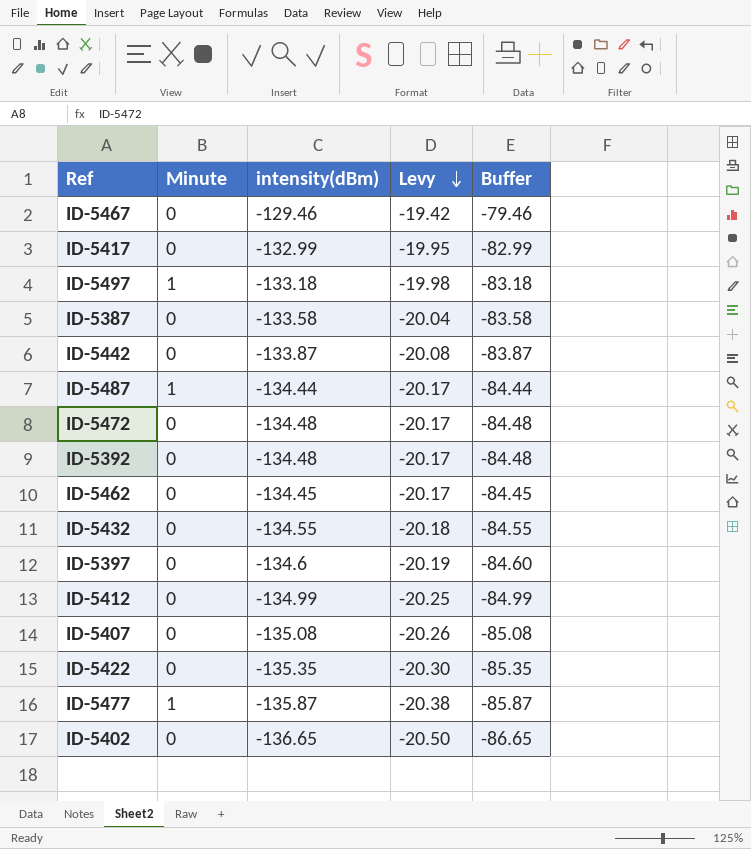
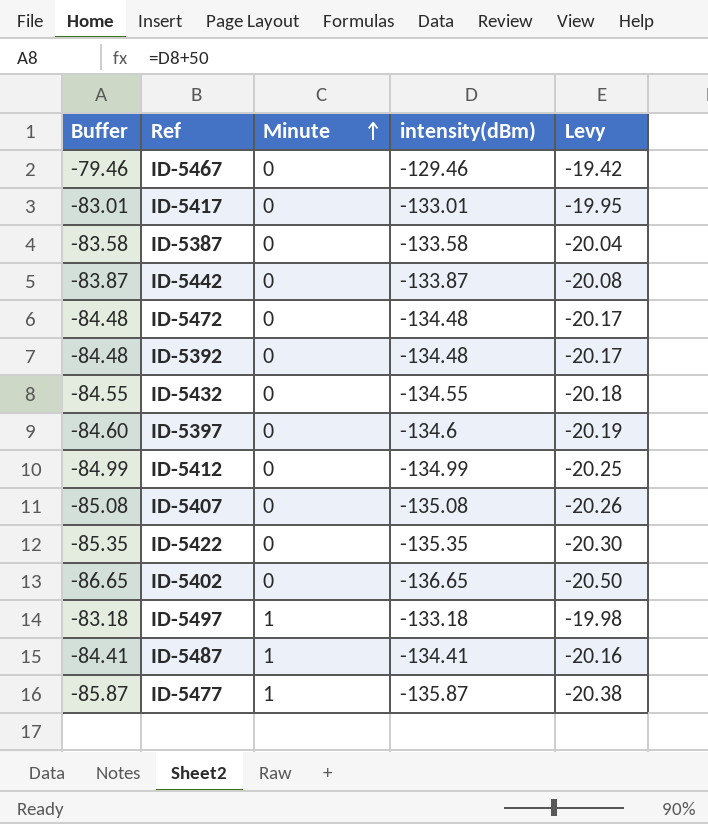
row order: Levy descending -> Minute ascending
column Buffer | position: 5 -> 1
row ID-5462: 0 | -134.45 | -20.17 | -84.45 -> none
ID-5417 | Buffer: -82.99 -> -83.01
ID-5417 | intensity(dBm): -132.99 -> -133.01
ID-5487 | Buffer: -84.44 -> -84.41
ID-5487 | intensity(dBm): -134.44 -> -134.41
ID-5487 | Levy: -20.17 -> -20.16

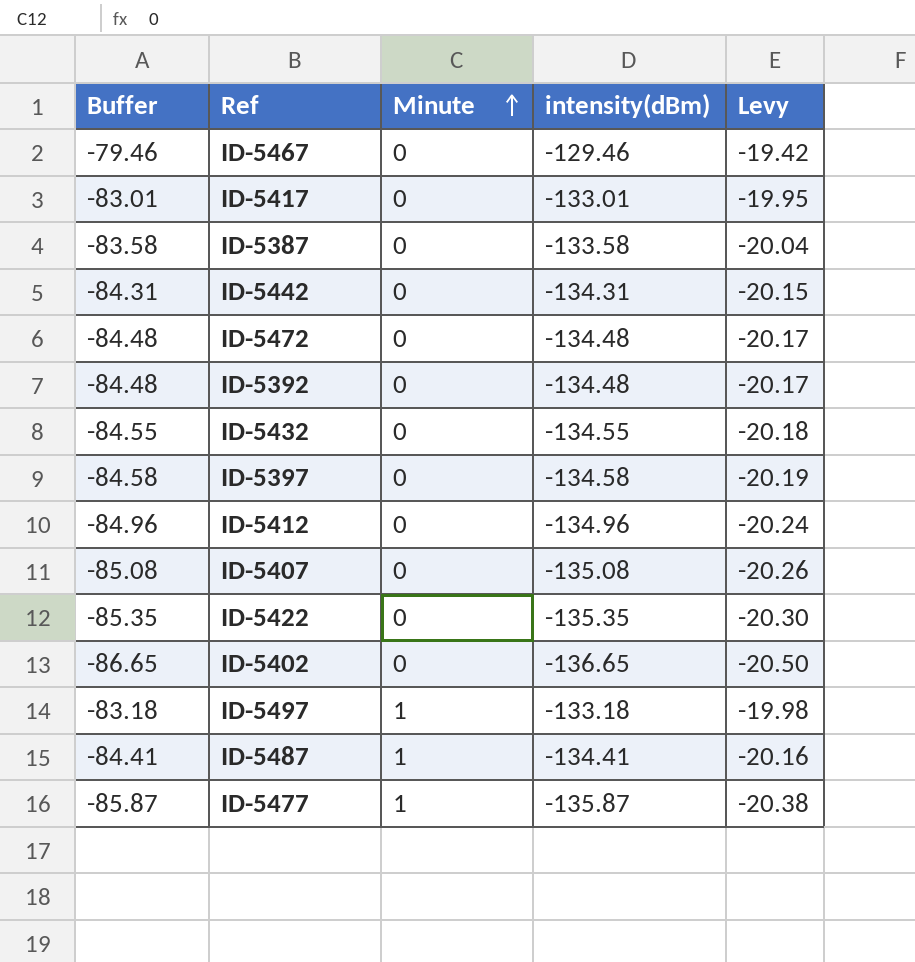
ID-5442 | Buffer: -83.87 -> -84.31
ID-5442 | intensity(dBm): -133.87 -> -134.31
ID-5442 | Levy: -20.08 -> -20.15
ID-5397 | Buffer: -84.60 -> -84.58
ID-5397 | intensity(dBm): -134.6 -> -134.58
ID-5412 | Buffer: -84.99 -> -84.96
ID-5412 | intensity(dBm): -134.99 -> -134.96
ID-5412 | Levy: -20.25 -> -20.24

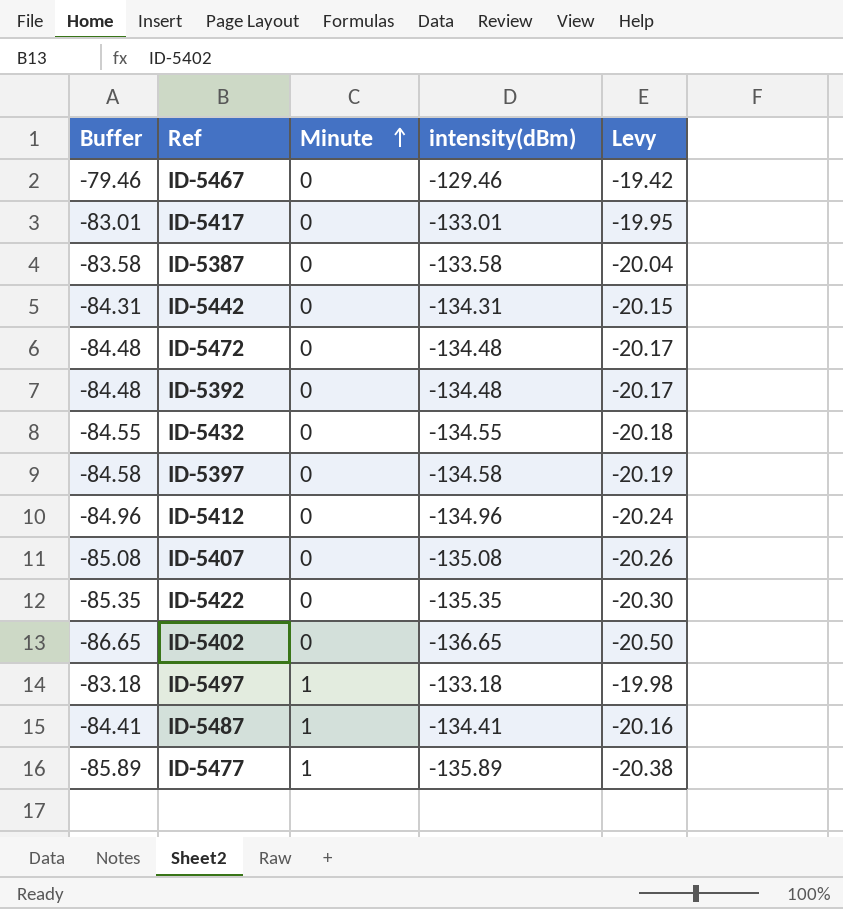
ID-5477 | Buffer: -85.87 -> -85.89
ID-5477 | intensity(dBm): -135.87 -> -135.89

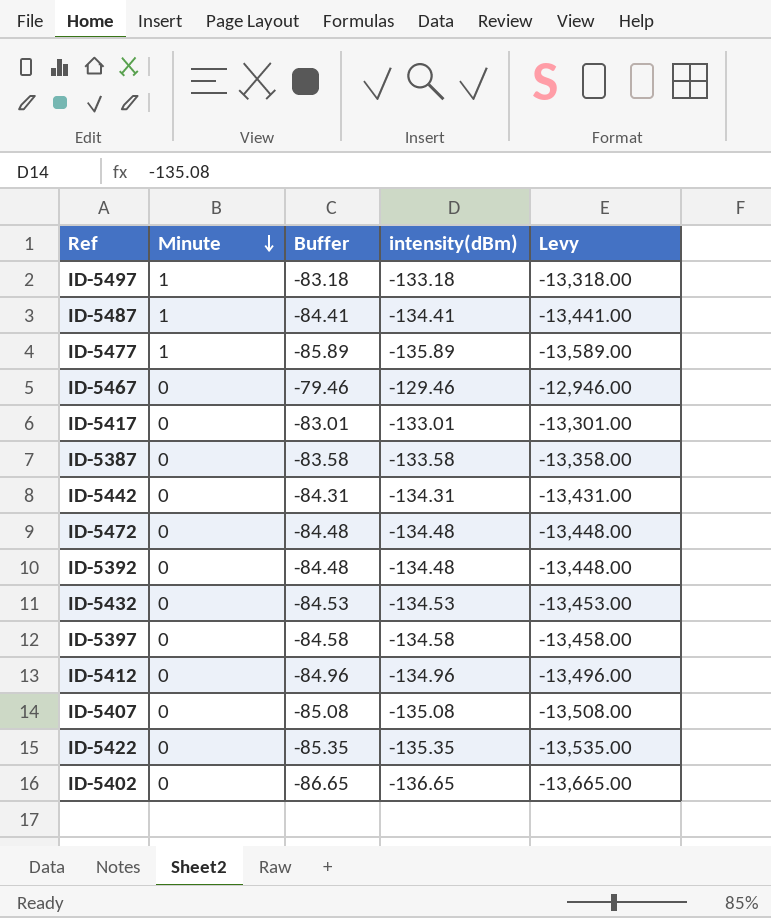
row order: Minute ascending -> Minute descending
column Buffer | position: 1 -> 3
column Levy | formula: [intensity(dBm)] * 0.15 -> [intensity(dBm)] * 100
ID-5432 | Buffer: -84.55 -> -84.53
ID-5432 | intensity(dBm): -134.55 -> -134.53

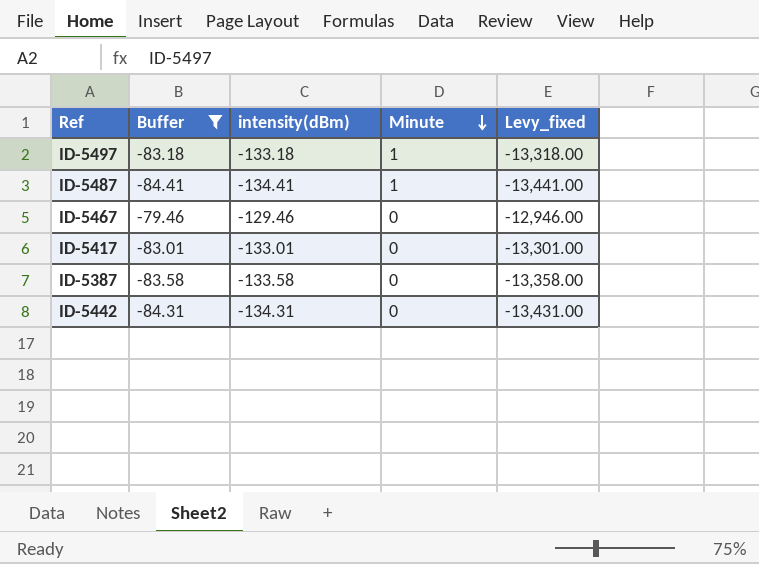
filter: none -> Buffer >= -84.41
column Minute | position: 2 -> 4
column name: Levy -> Levy_fixed

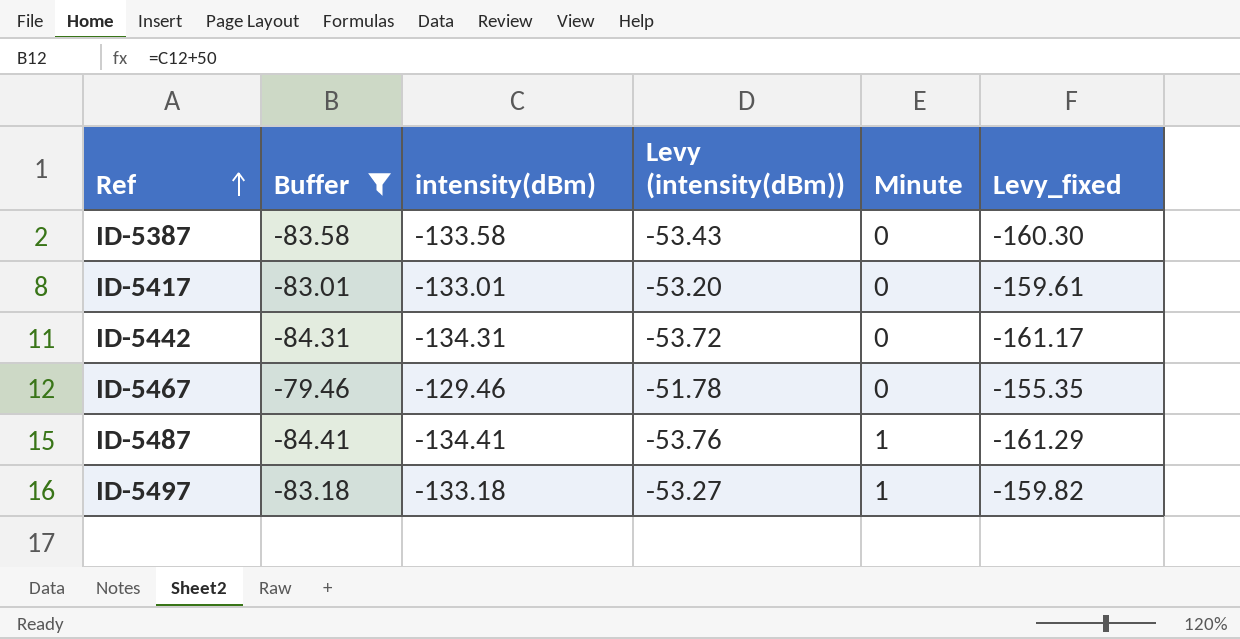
row order: Minute descending -> Ref ascending
column Levy (intensity(dBm)) | formula: none -> [intensity(dBm)] * 0.4
column Levy_fixed | formula: [intensity(dBm)] * 100 -> [intensity(dBm)] * 1.2

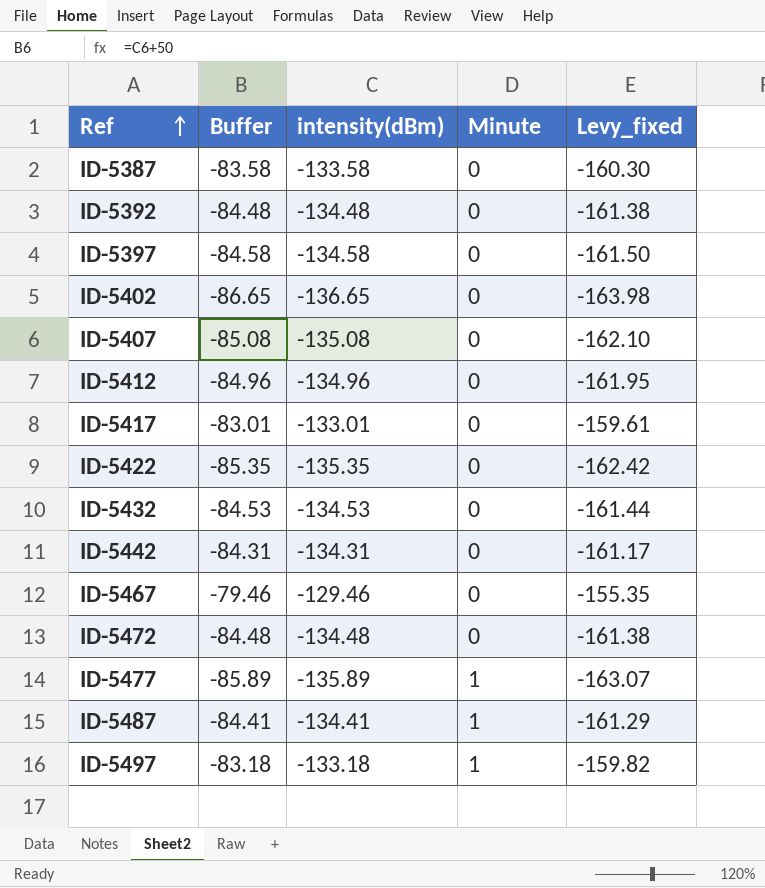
filter: Buffer >= -84.41 -> none
column Levy (intensity(dBm)) | formula: [intensity(dBm)] * 0.4 -> none

